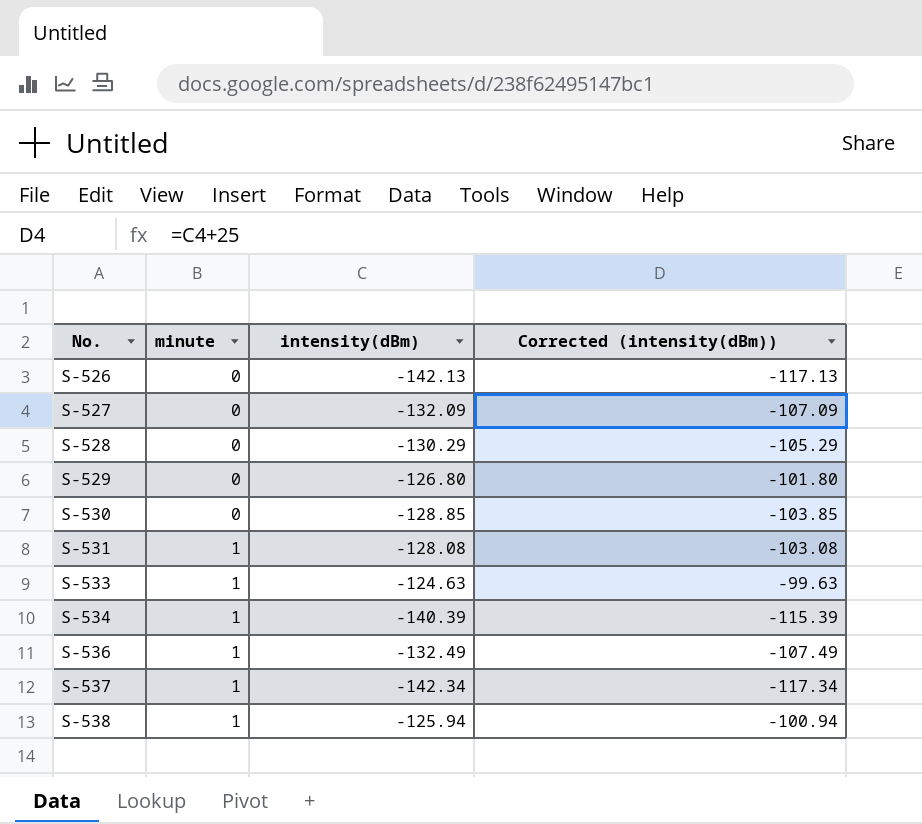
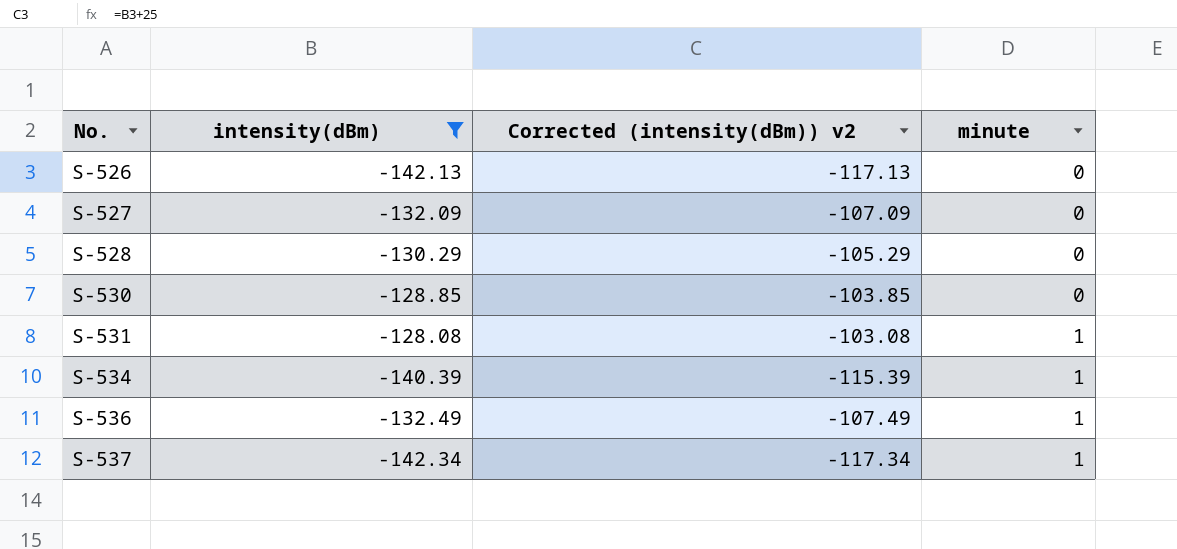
filter: none -> intensity(dBm) <= -128.08
column name: Corrected (intensity(dBm)) -> Corrected (intensity(dBm)) v2
column minute | position: 2 -> 4

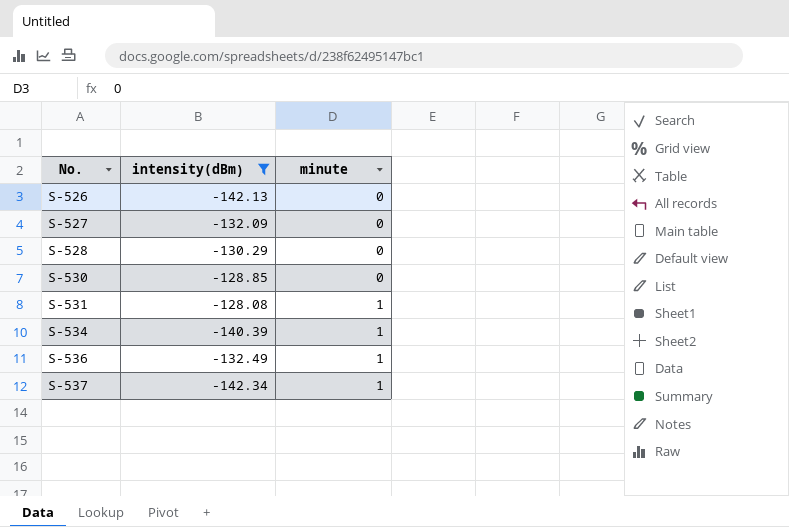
column Corrected (intensity(dBm)) v2 | formula: [intensity(dBm)] + 25 -> none

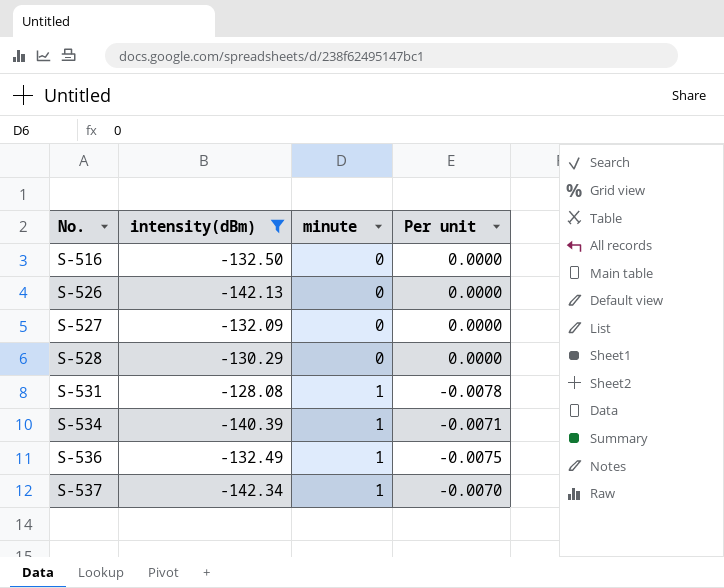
column Per unit | formula: none -> [minute] / [intensity(dBm)]
row S-530: -128.85 | 0 -> none
row S-516: none -> -132.50 | 0 | 0.0000

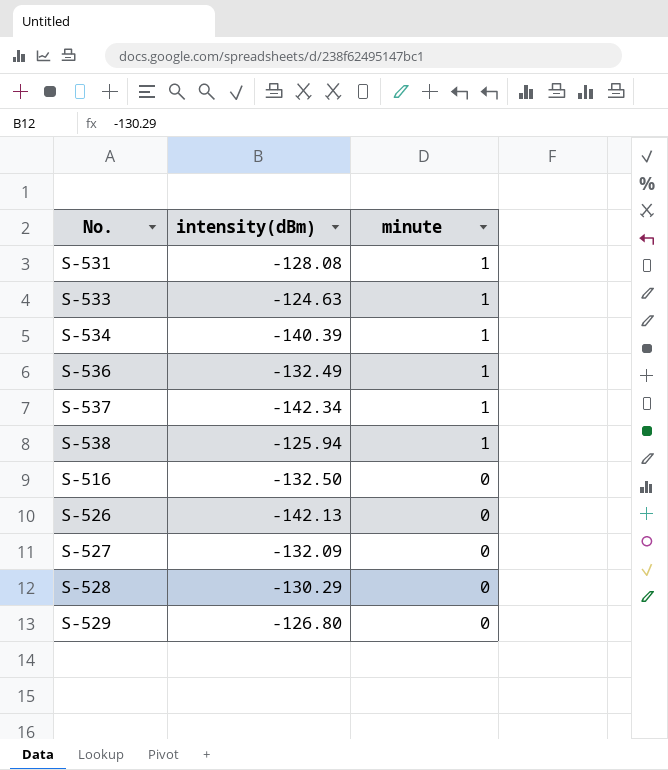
filter: intensity(dBm) <= -128.08 -> none
row order: No. ascending -> minute descending
column Per unit | formula: [minute] / [intensity(dBm)] -> none

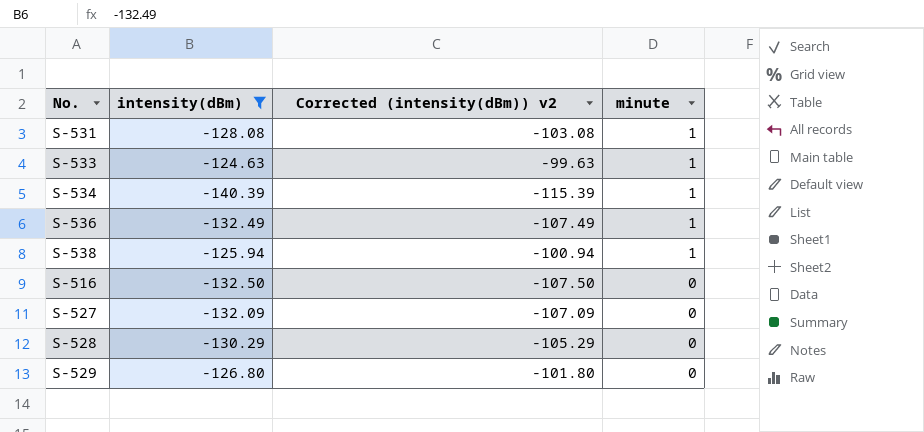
filter: none -> intensity(dBm) >= -140.39
column Corrected (intensity(dBm)) v2 | formula: none -> [intensity(dBm)] + 25

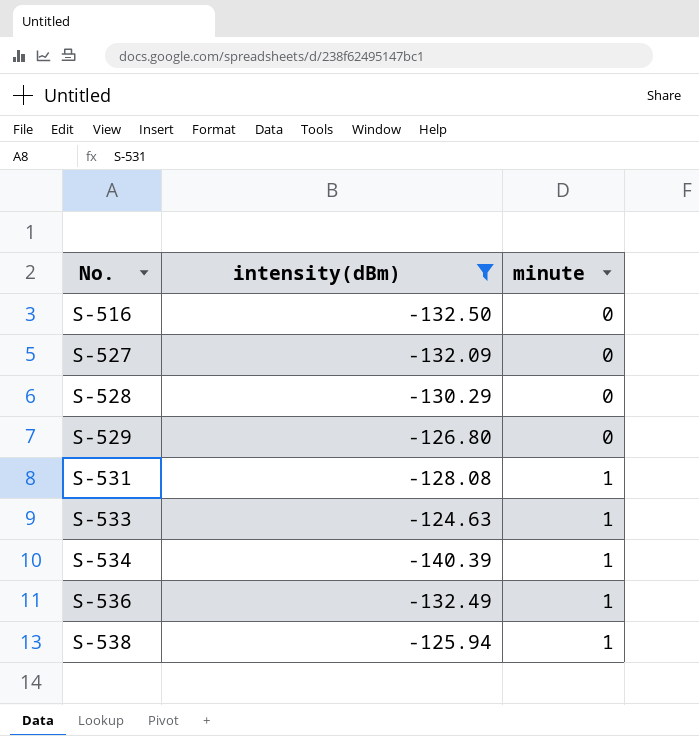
row order: minute descending -> No. ascending
column Corrected (intensity(dBm)) v2 | formula: [intensity(dBm)] + 25 -> none

